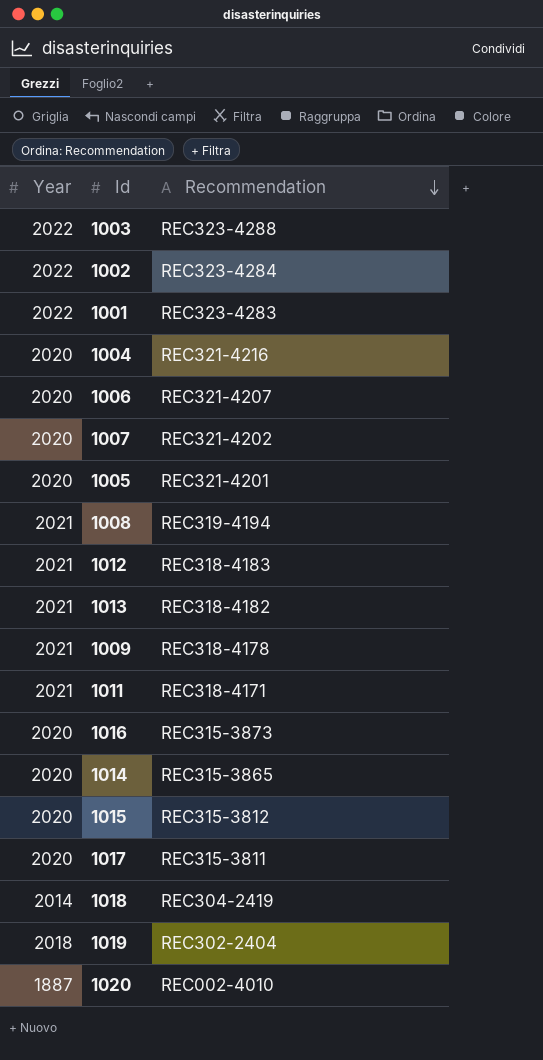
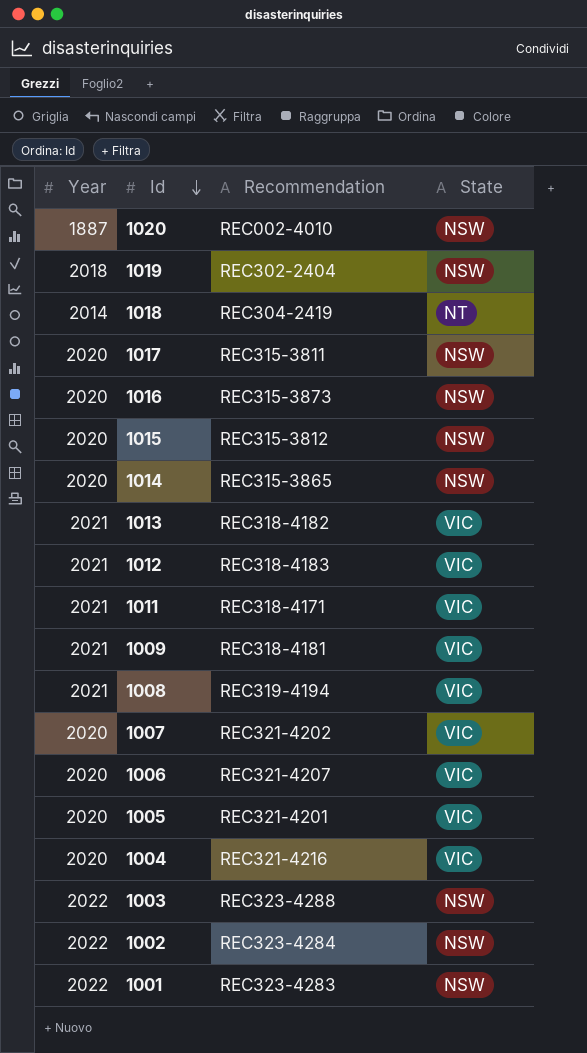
row order: Recommendation descending -> Id descending
column State | position: none -> 4
1009 | Recommendation: REC318-4178 -> REC318-4181

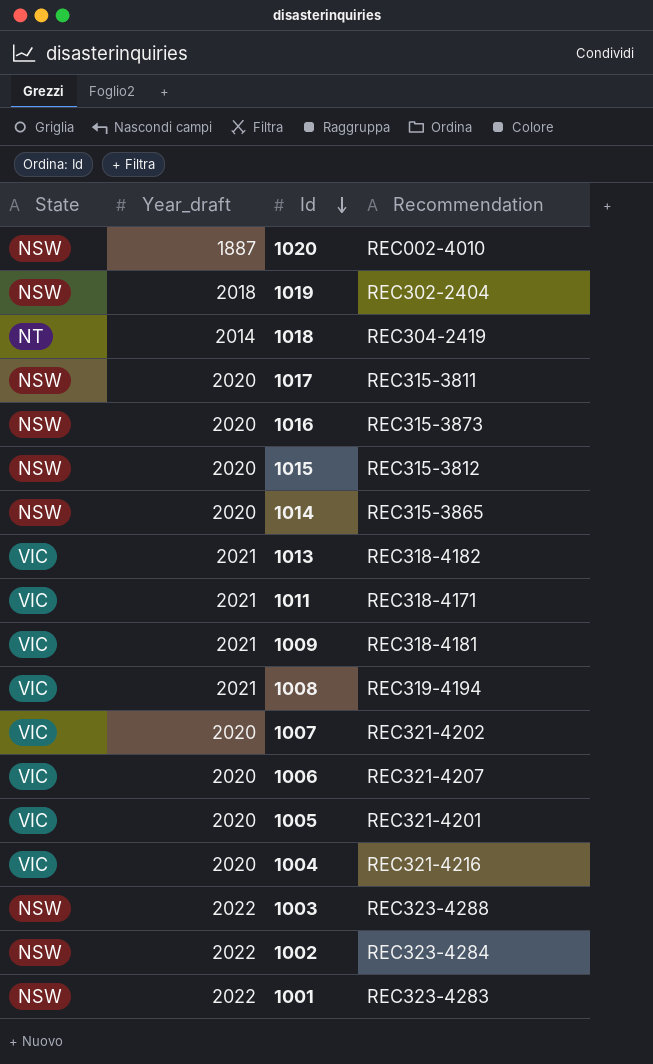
column State | position: 4 -> 1
column name: Year -> Year_draft
row 1012: 2021 | REC318-4183 | VIC -> none

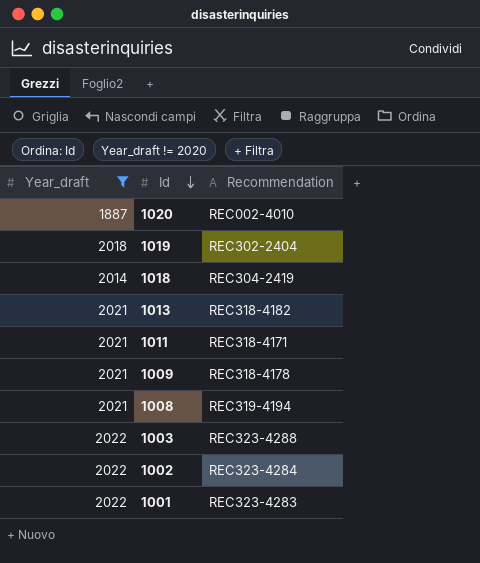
filter: none -> Year_draft != 2020
column State | position: 1 -> none
1009 | Recommendation: REC318-4181 -> REC318-4178

